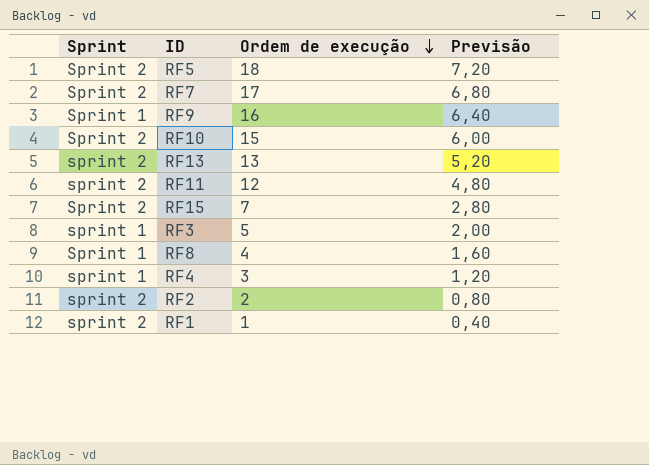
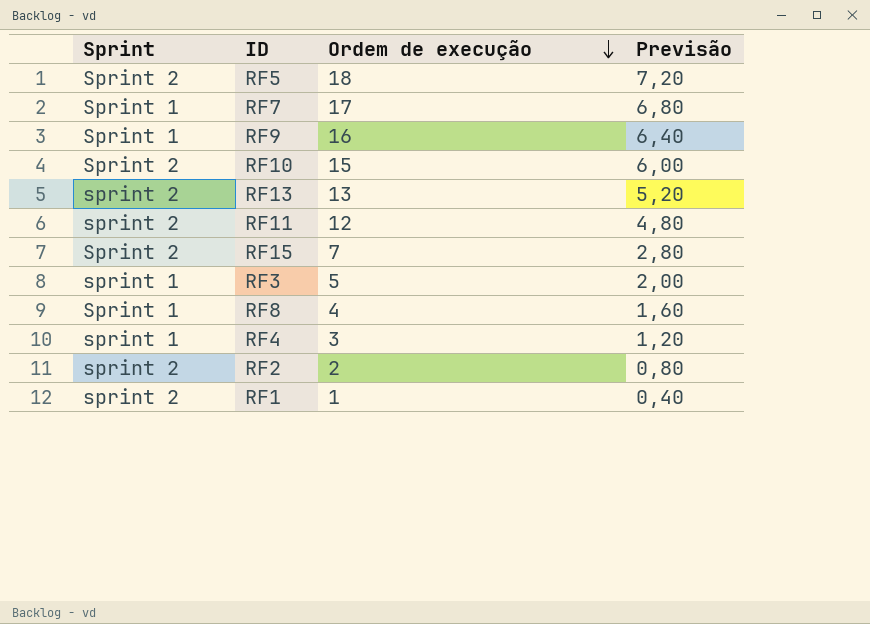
RF7 | Sprint: Sprint 2 -> Sprint 1

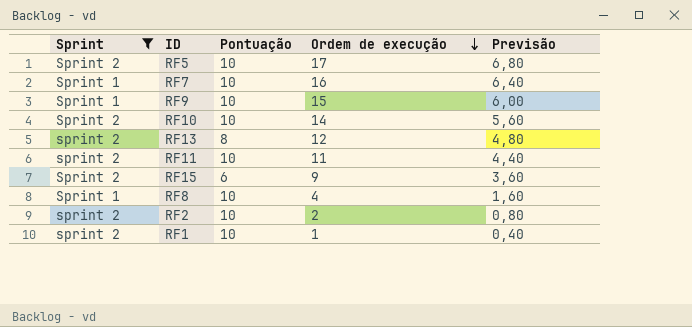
filter: none -> Sprint != sprint 1
column Pontuação | position: none -> 3
RF5 | Ordem de execução: 18 -> 17
RF5 | Previsão: 7,20 -> 6,80
RF7 | Ordem de execução: 17 -> 16
RF7 | Previsão: 6,80 -> 6,40
RF9 | Ordem de execução: 16 -> 15
RF9 | Previsão: 6,40 -> 6,00
RF10 | Ordem de execução: 15 -> 14
RF10 | Previsão: 6,00 -> 5,60
RF13 | Ordem de execução: 13 -> 12
RF13 | Previsão: 5,20 -> 4,80
RF11 | Ordem de execução: 12 -> 11
RF11 | Previsão: 4,80 -> 4,40
RF15 | Ordem de execução: 7 -> 9
RF15 | Previsão: 2,80 -> 3,60

